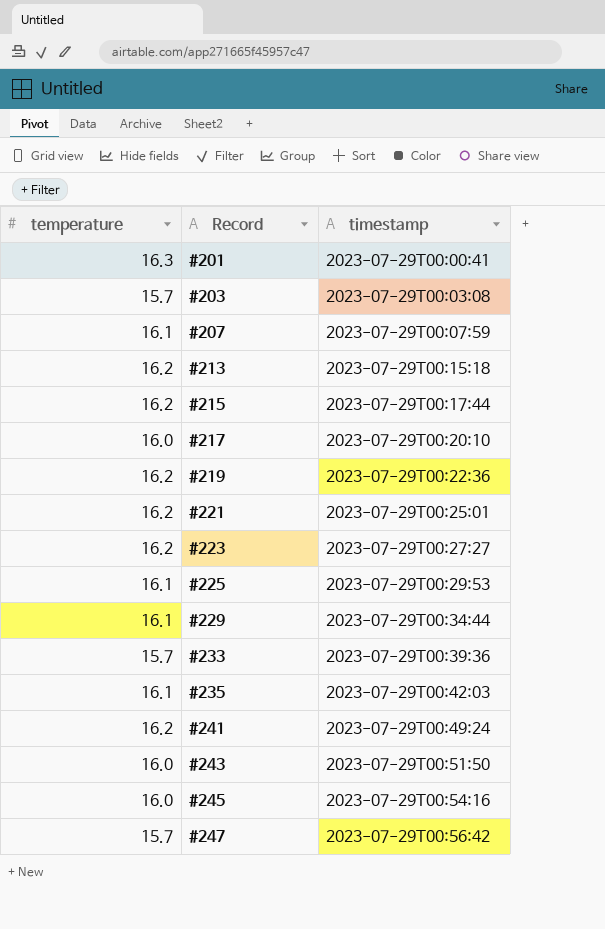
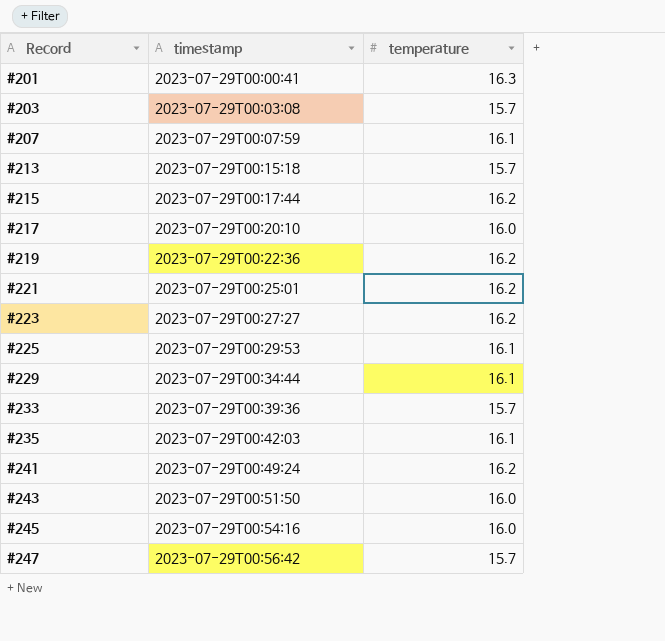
column temperature | position: 1 -> 3
#213 | temperature: 16.2 -> 15.7

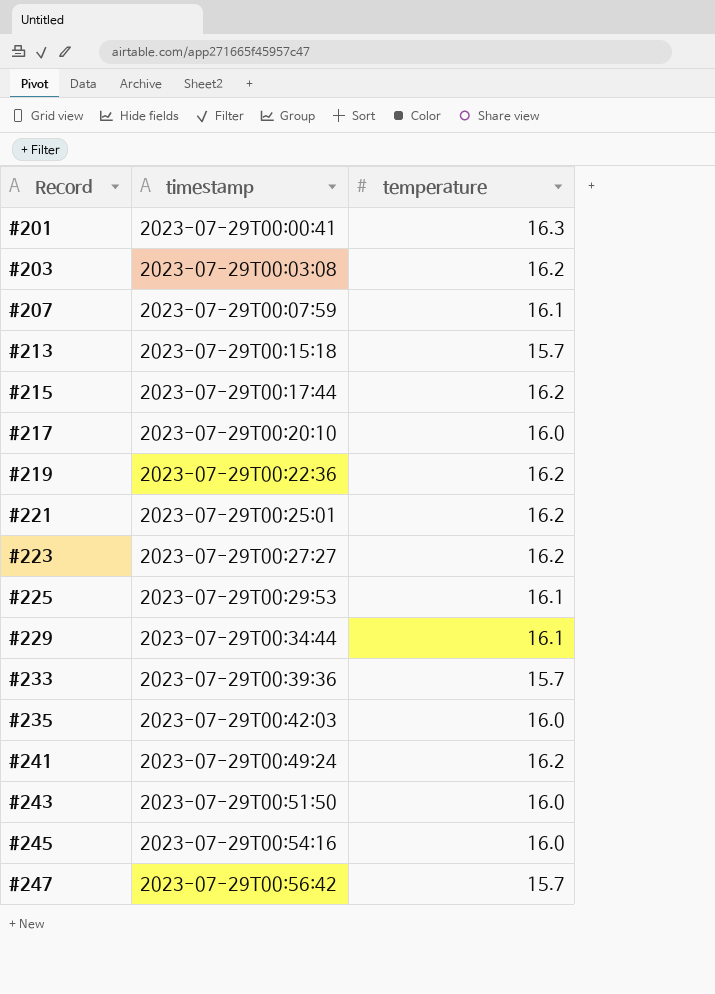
#203 | temperature: 15.7 -> 16.2
#235 | temperature: 16.1 -> 16.0

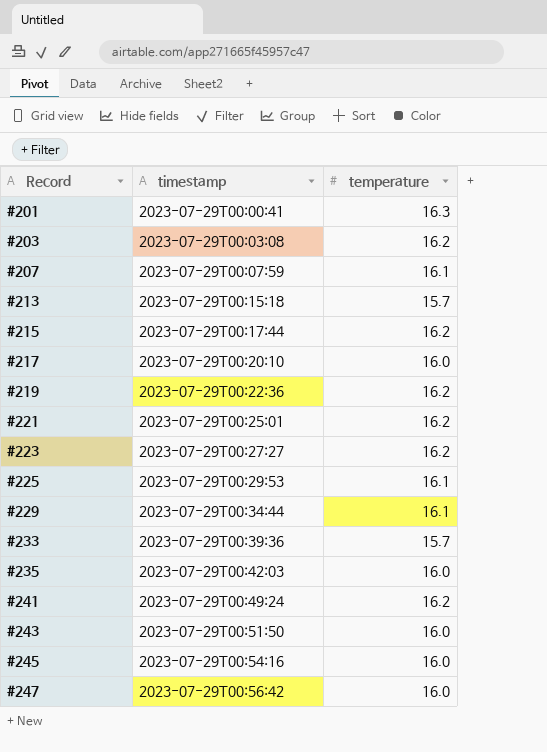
#247 | temperature: 15.7 -> 16.0

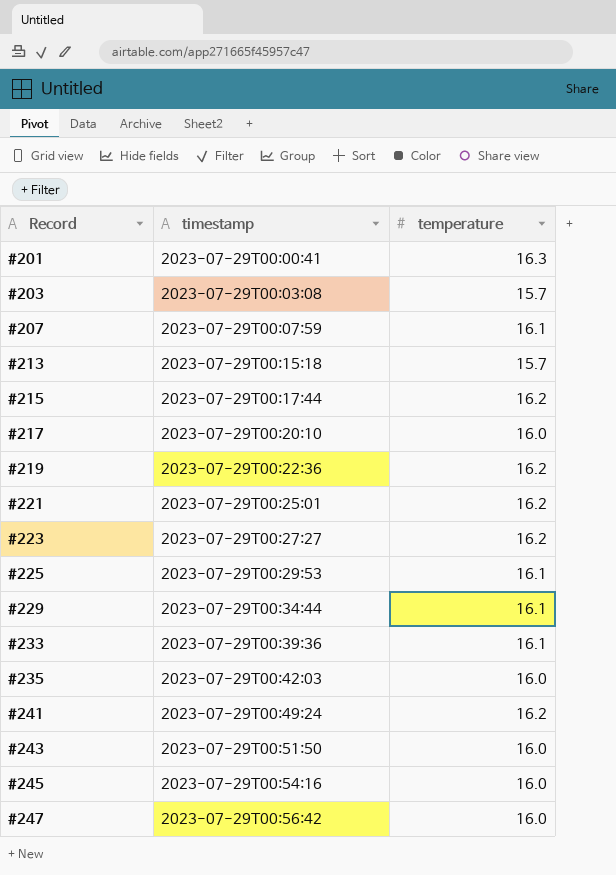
#203 | temperature: 16.2 -> 15.7
#233 | temperature: 15.7 -> 16.1

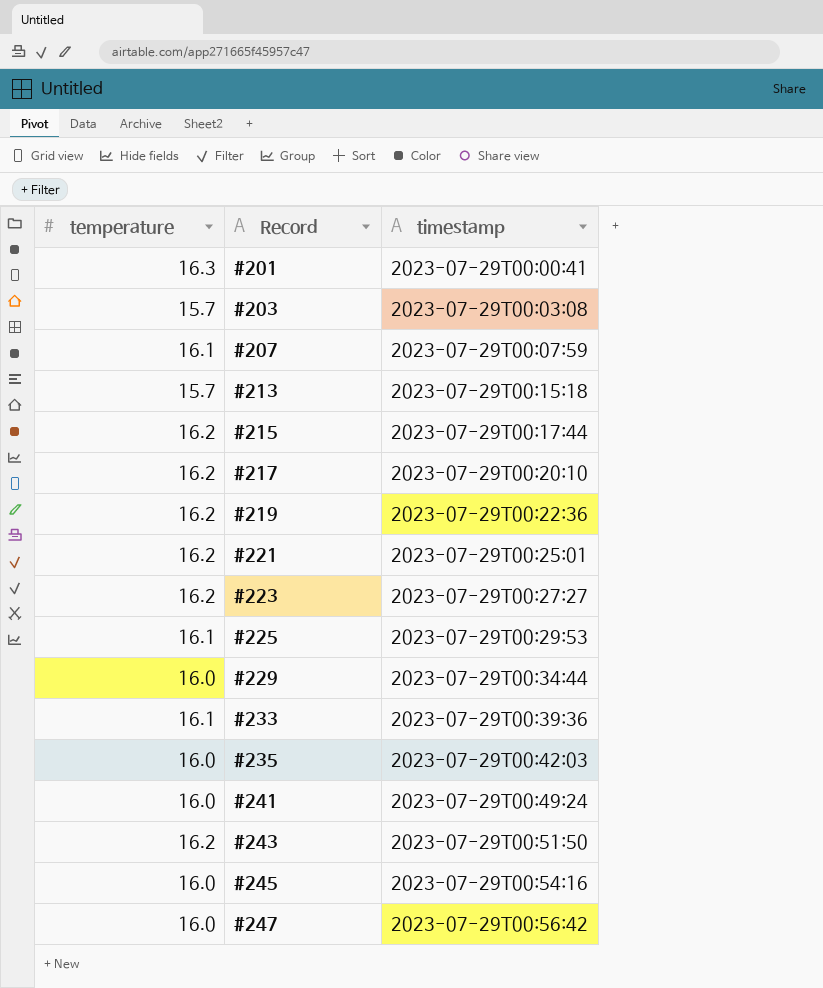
column temperature | position: 3 -> 1
#217 | temperature: 16.0 -> 16.2
#229 | temperature: 16.1 -> 16.0
#241 | temperature: 16.2 -> 16.0
#243 | temperature: 16.0 -> 16.2

